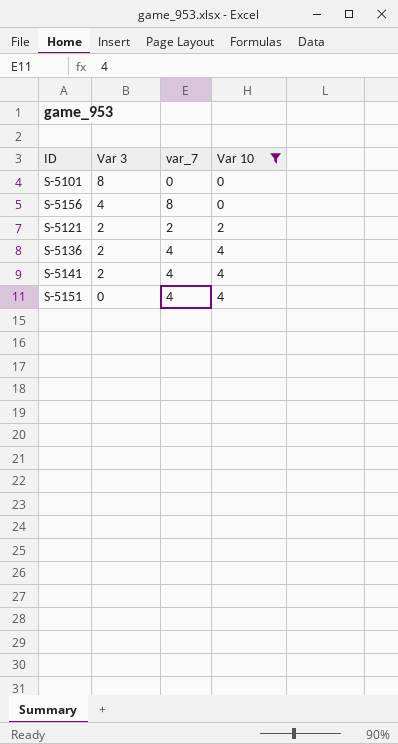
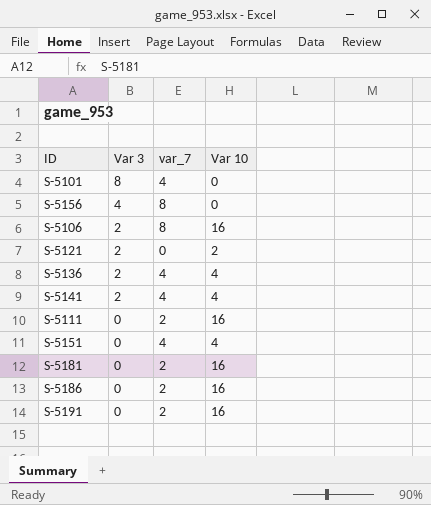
filter: Var 10 != 16 -> none
S-5101 | var_7: 0 -> 4
S-5121 | var_7: 2 -> 0

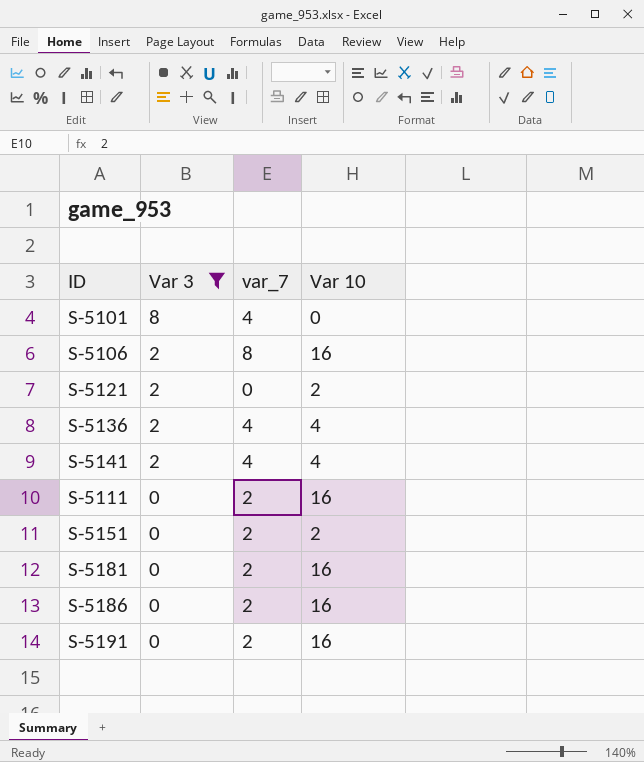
filter: none -> Var 3 != 4
S-5151 | var_7: 4 -> 2
S-5151 | Var 10: 4 -> 2

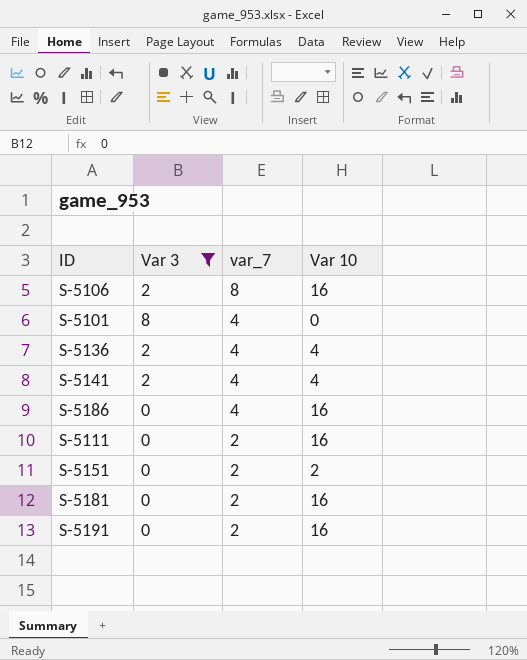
row order: Var 3 descending -> var_7 descending
row S-5121: 2 | 0 | 2 -> none
S-5186 | var_7: 2 -> 4

